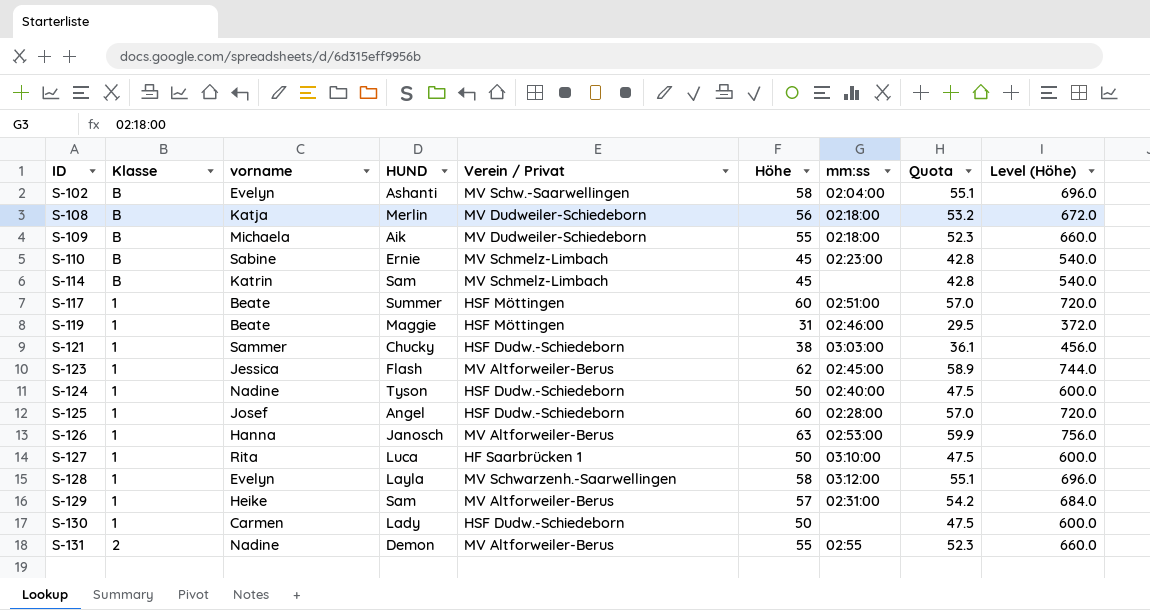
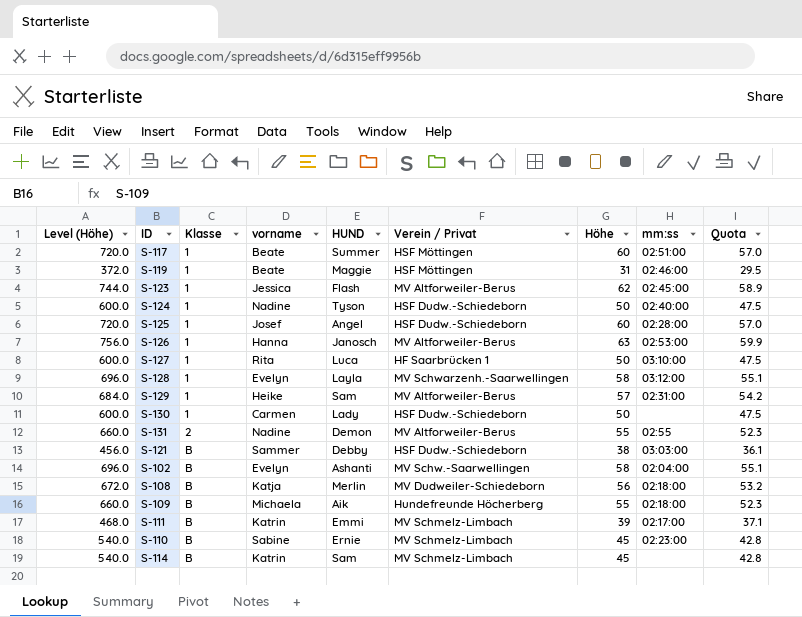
row order: ID ascending -> Klasse ascending
column Level (Höhe) | position: 9 -> 1
S-121 | Klasse: 1 -> B
S-121 | HUND: Chucky -> Debby
S-109 | Verein / Privat: MV Dudweiler-Schiedeborn -> Hundefreunde Höcherberg
row S-111: none -> 468.0 | B | Katrin | Emmi | MV Schmelz-Limbach | 39 | 02:17:00 | 37.1

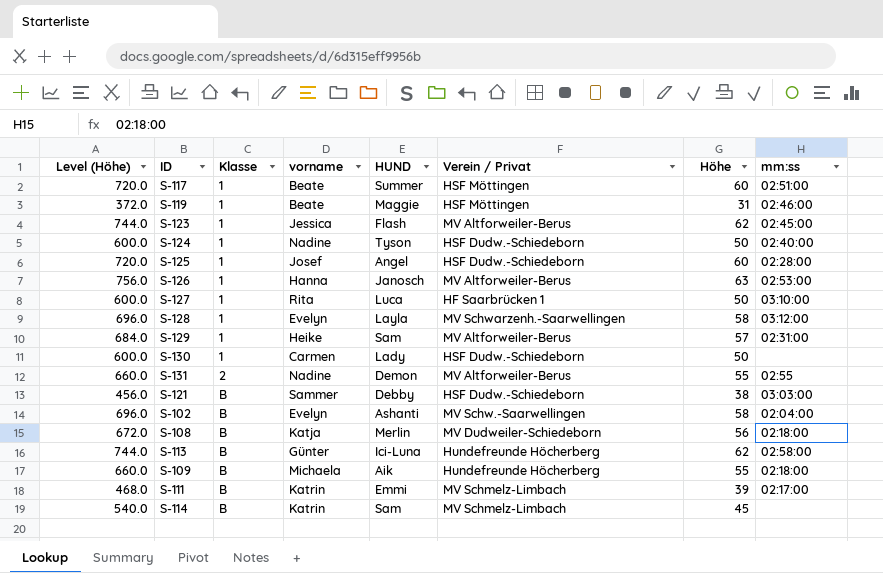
column Quota | formula: [Höhe] * 0.95 -> none
row S-110: 540.0 | B | Sabine | Ernie | MV Schmelz-Limbach | 45 | 02:23:00 | 42.8 -> none
row S-113: none -> 744.0 | B | Günter | Ici-Luna | Hundefreunde Höcherberg | 62 | 02:58:00

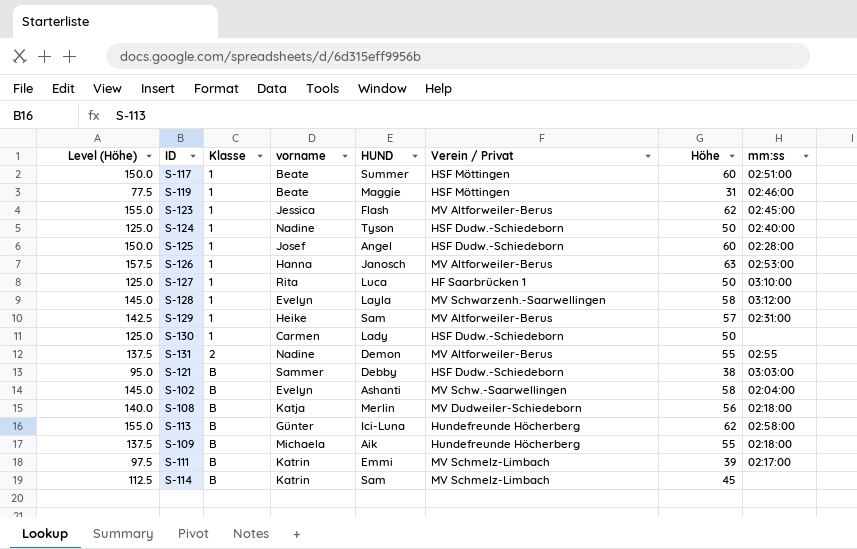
column Level (Höhe) | formula: [Höhe] * 12 -> [Höhe] * 2.5

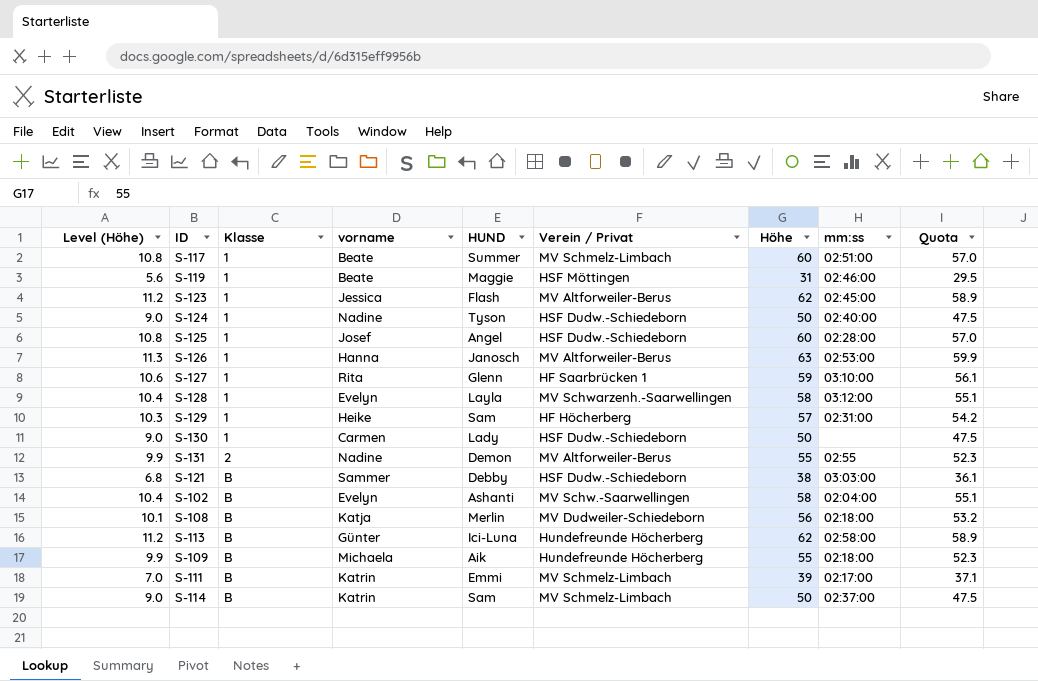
column Level (Höhe) | formula: [Höhe] * 2.5 -> [Höhe] * 0.18
column Quota | formula: none -> [Höhe] * 0.95
S-117 | Verein / Privat: HSF Möttingen -> MV Schmelz-Limbach
S-127 | HUND: Luca -> Glenn
S-127 | Höhe: 50 -> 59
S-129 | Verein / Privat: MV Altforweiler-Berus -> HF Höcherberg
S-114 | Höhe: 45 -> 50
S-114 | mm:ss: none -> 02:37:00

